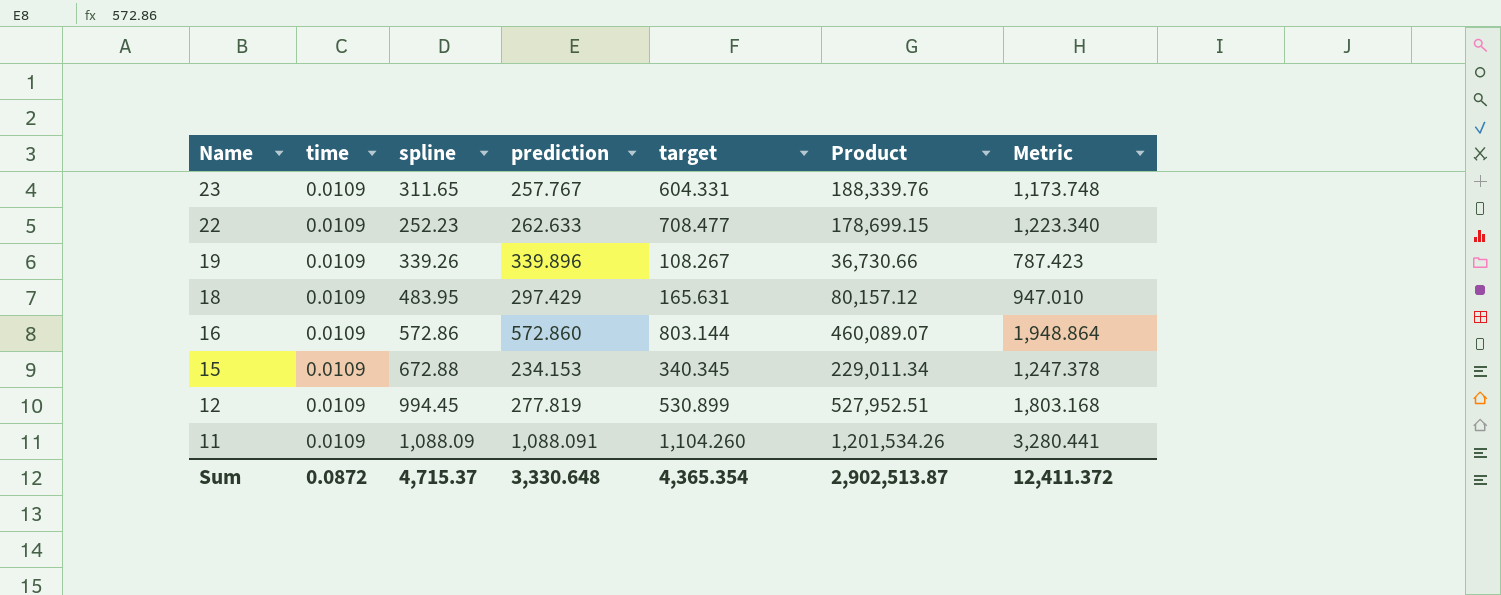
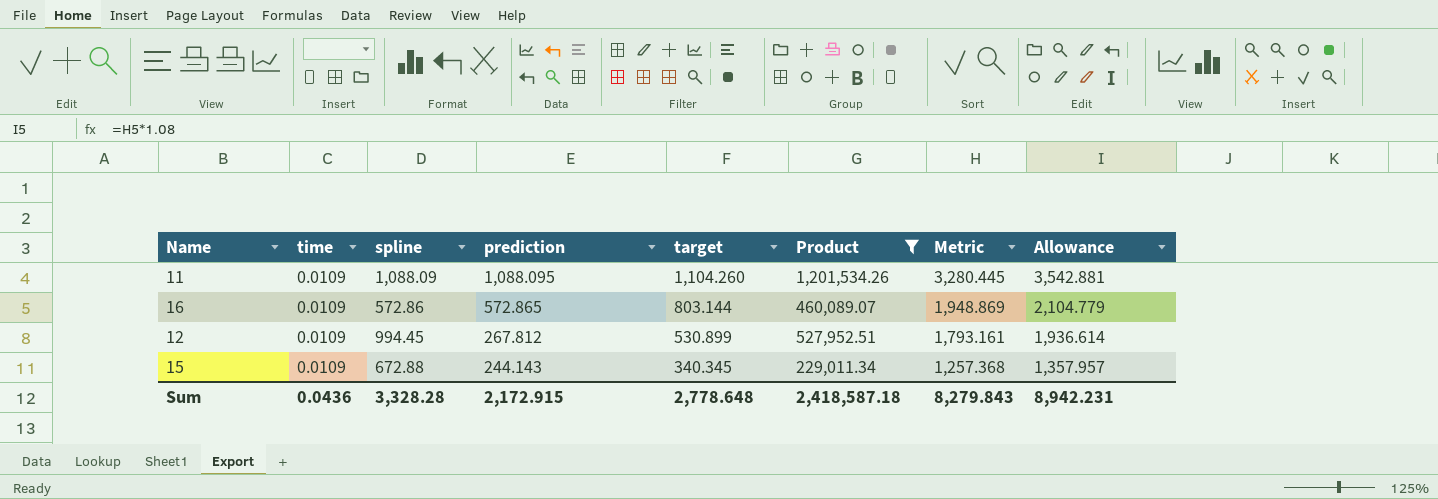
filter: none -> Product >= 229,011.34
row order: Name descending -> prediction descending
column Allowance | formula: none -> [Metric] * 1.08
11 | prediction: 1,088.091 -> 1,088.095
11 | Metric: 3,280.441 -> 3,280.445
16 | prediction: 572.860 -> 572.865
16 | Metric: 1,948.864 -> 1,948.869
12 | prediction: 277.819 -> 267.812
12 | Metric: 1,803.168 -> 1,793.161
15 | prediction: 234.153 -> 244.143
15 | Metric: 1,247.378 -> 1,257.368
Sum | time: 0.0872 -> 0.0436
Sum | spline: 4,715.37 -> 3,328.28
Sum | prediction: 3,330.648 -> 2,172.915
Sum | target: 4,365.354 -> 2,778.648
Sum | Product: 2,902,513.87 -> 2,418,587.18
Sum | Metric: 12,411.372 -> 8,279.843

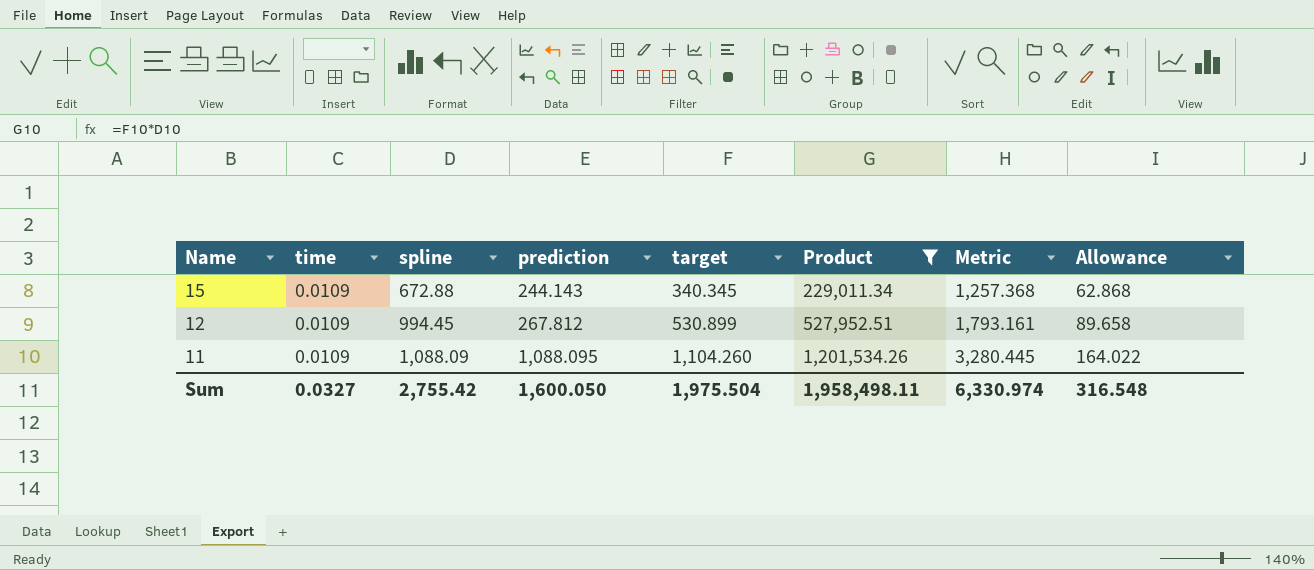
row order: prediction descending -> Name descending
column Allowance | formula: [Metric] * 1.08 -> [Metric] * 0.05
row 16: 0.0109 | 572.86 | 572.865 | 803.144 | 460,089.07 | 1,948.869 | 2,104.779 -> none
Sum | time: 0.0436 -> 0.0327
Sum | spline: 3,328.28 -> 2,755.42
Sum | prediction: 2,172.915 -> 1,600.050
Sum | target: 2,778.648 -> 1,975.504
Sum | Product: 2,418,587.18 -> 1,958,498.11
Sum | Metric: 8,279.843 -> 6,330.974
Sum | Allowance: 8,942.231 -> 316.548

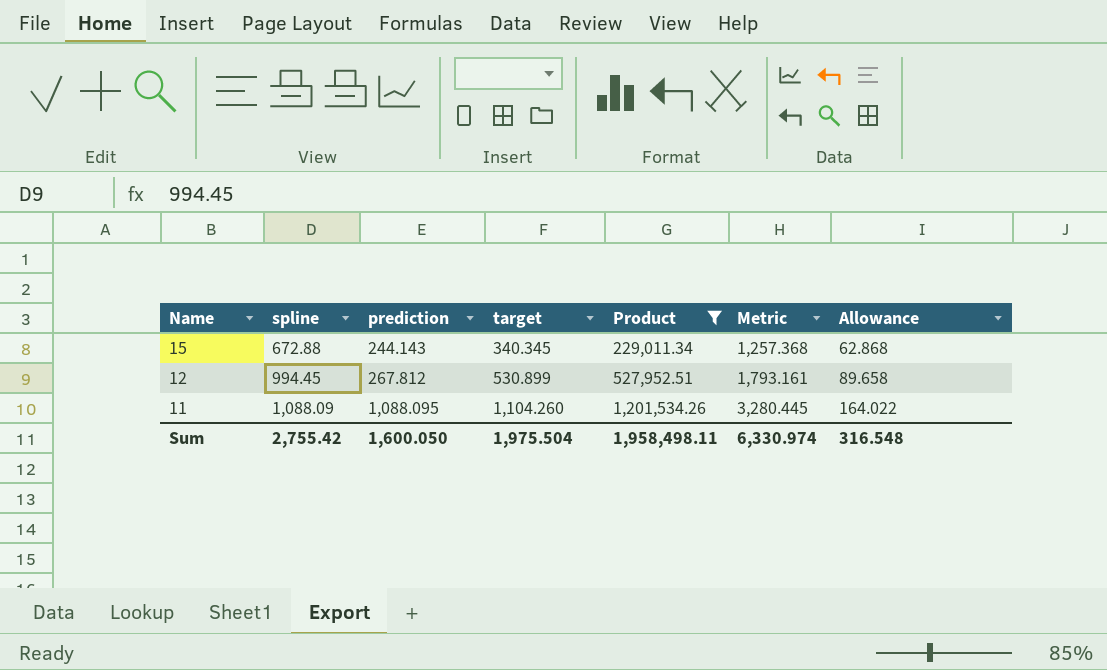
column time | position: 2 -> none

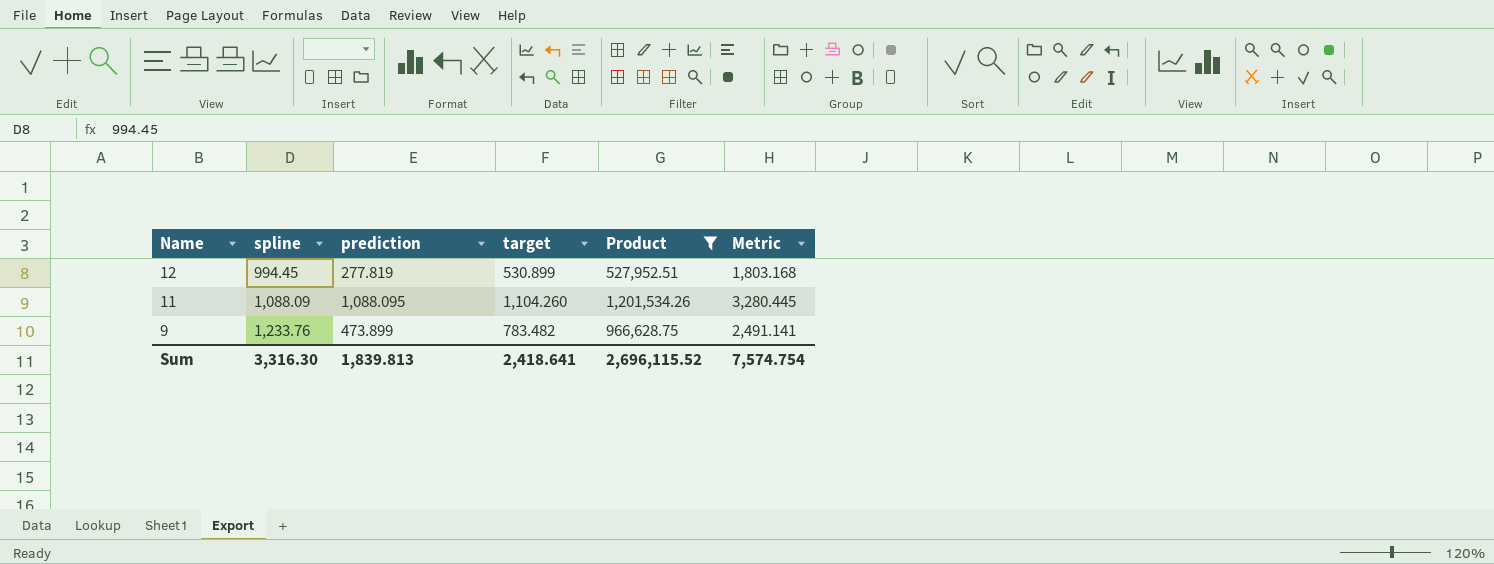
column Allowance | formula: [Metric] * 0.05 -> none
row 15: 672.88 | 244.143 | 340.345 | 229,011.34 | 1,257.368 | 62.868 -> none
12 | prediction: 267.812 -> 277.819
12 | Metric: 1,793.161 -> 1,803.168
row 9: none -> 1,233.76 | 473.899 | 783.482 | 966,628.75 | 2,491.141
Sum | spline: 2,755.42 -> 3,316.30
Sum | prediction: 1,600.050 -> 1,839.813
Sum | target: 1,975.504 -> 2,418.641
Sum | Product: 1,958,498.11 -> 2,696,115.52
Sum | Metric: 6,330.974 -> 7,574.754

